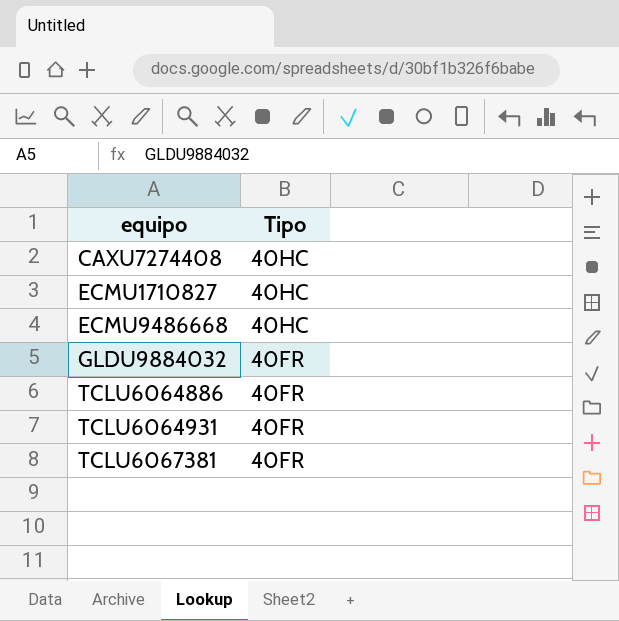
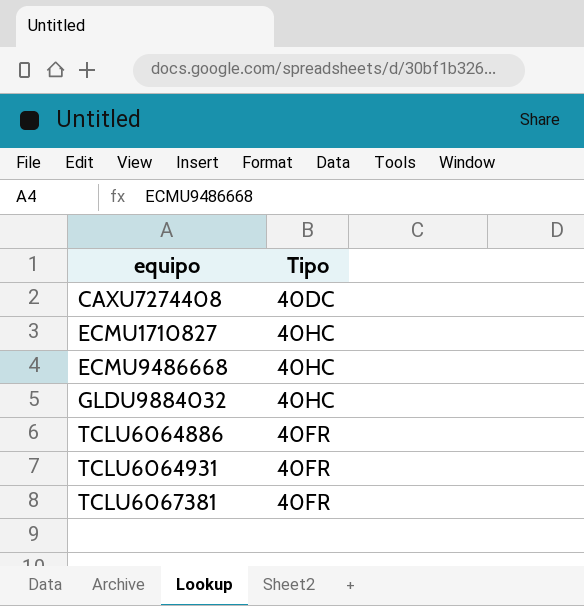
CAXU7274408 | Tipo: 40HC -> 40DC
GLDU9884032 | Tipo: 40FR -> 40HC

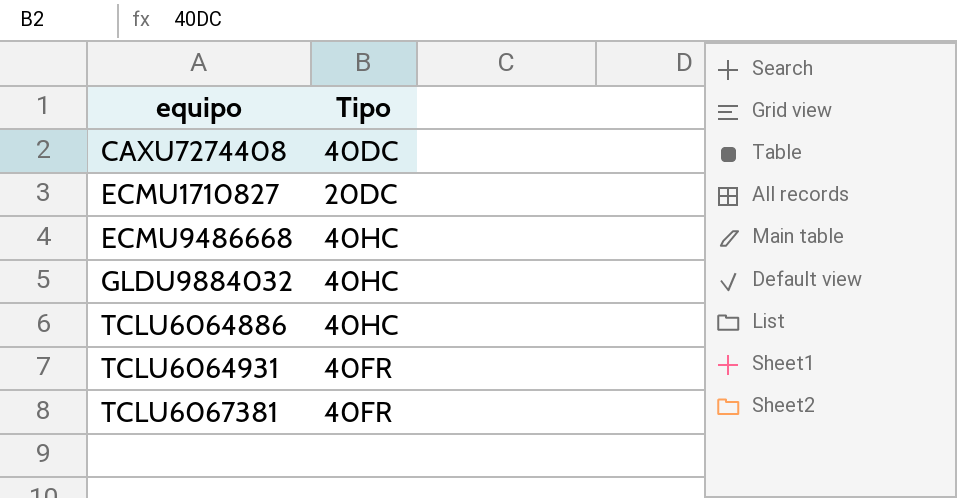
ECMU1710827 | Tipo: 40HC -> 20DC
TCLU6064886 | Tipo: 40FR -> 40HC

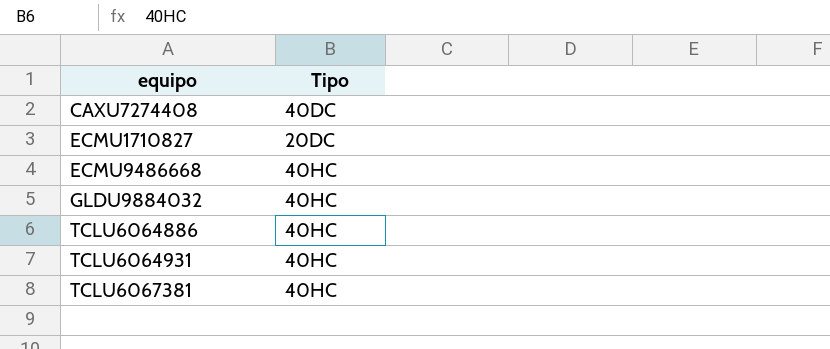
TCLU6064931 | Tipo: 40FR -> 40HC
TCLU6067381 | Tipo: 40FR -> 40HC

